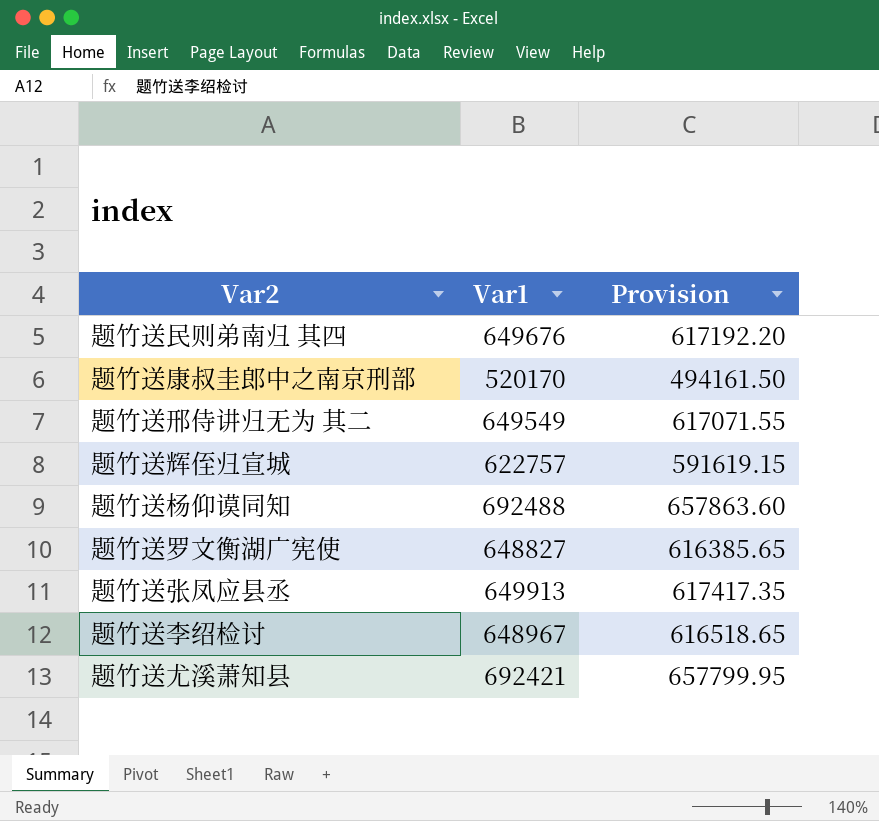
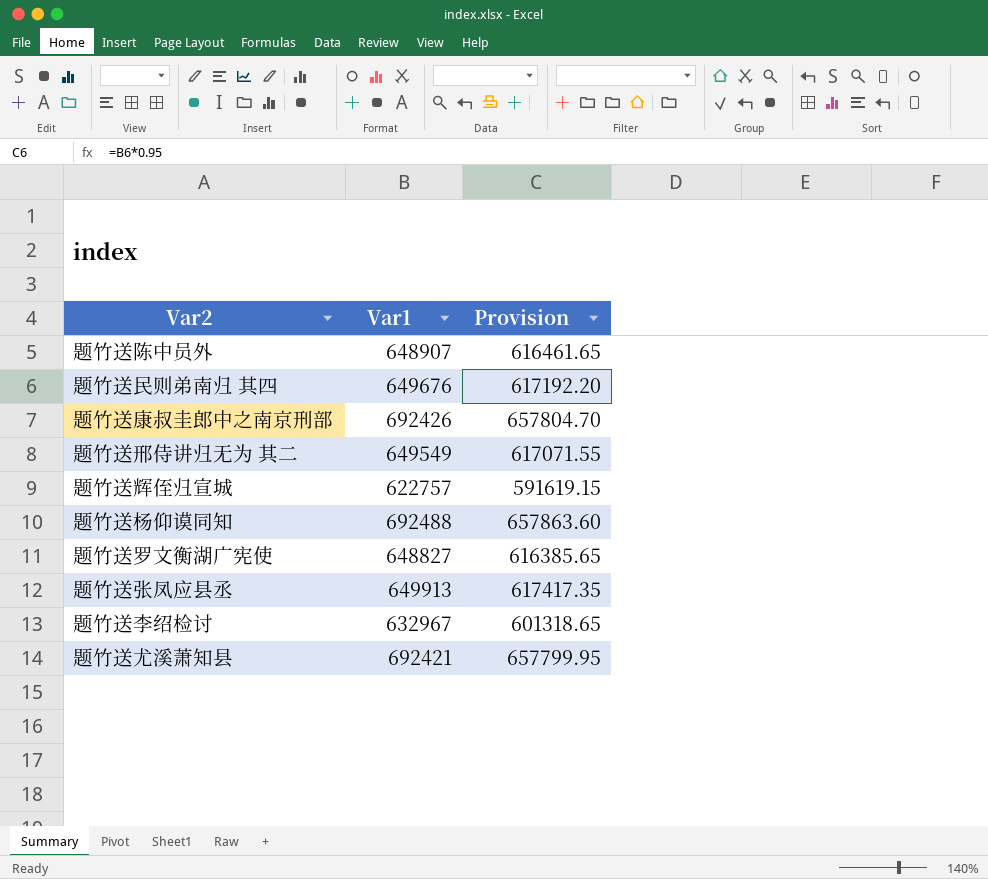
row 题竹送陈中员外: none -> 648907 | 616461.65
题竹送康叔圭郎中之南京刑部 | Var1: 520170 -> 692426
题竹送康叔圭郎中之南京刑部 | Provision: 494161.50 -> 657804.70
题竹送李绍检讨 | Var1: 648967 -> 632967
题竹送李绍检讨 | Provision: 616518.65 -> 601318.65

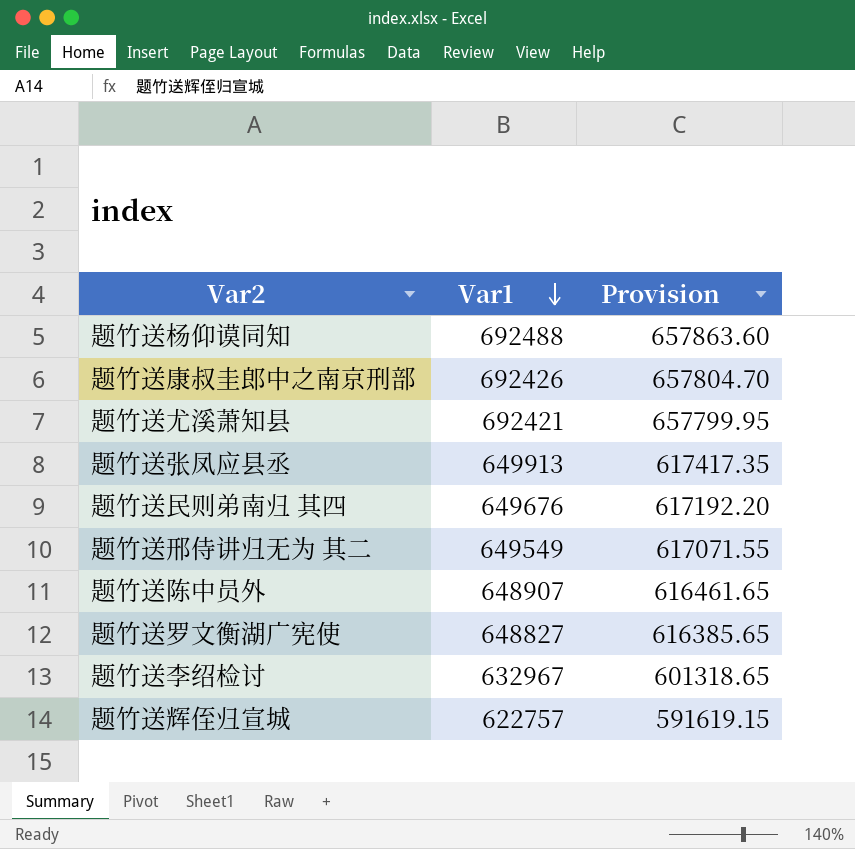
row order: none -> Var1 descending

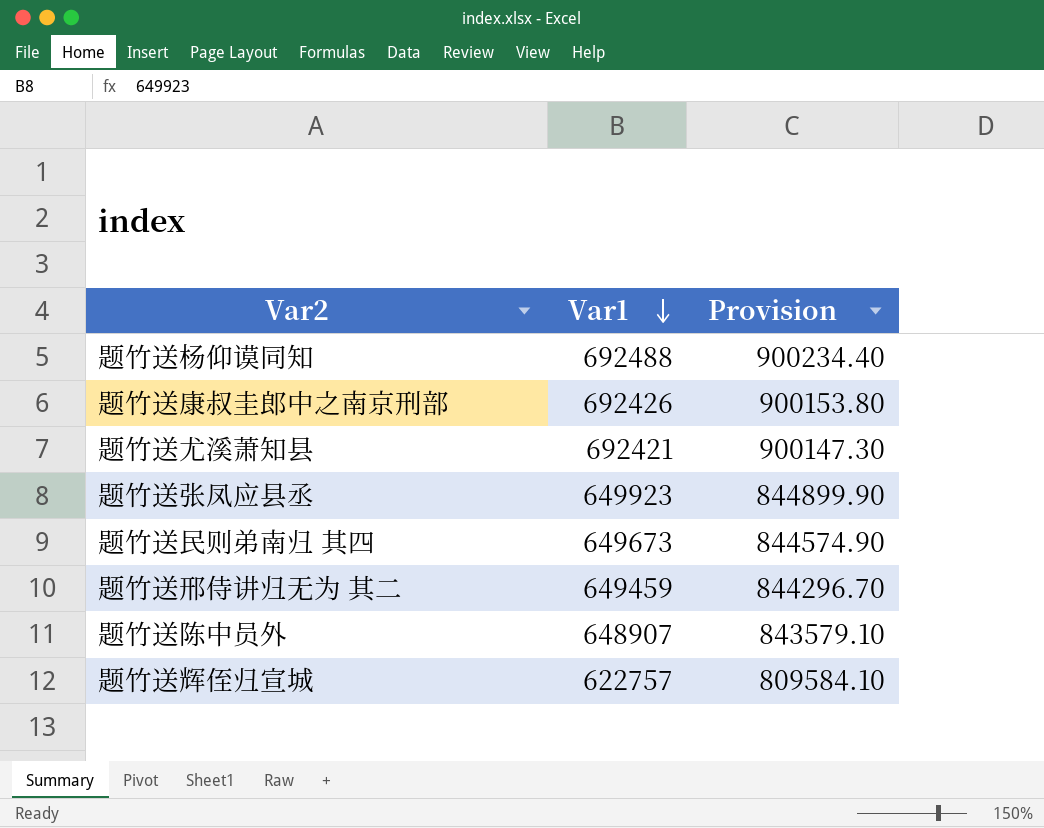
column Provision | formula: [Var1] * 0.95 -> [Var1] * 1.3
row 题竹送罗文衡湖广宪使: 648827 | 616385.65 -> none
row 题竹送李绍检讨: 632967 | 601318.65 -> none
题竹送张凤应县丞 | Var1: 649913 -> 649923
题竹送民则弟南归 其四 | Var1: 649676 -> 649673
题竹送邢侍讲归无为 其二 | Var1: 649549 -> 649459

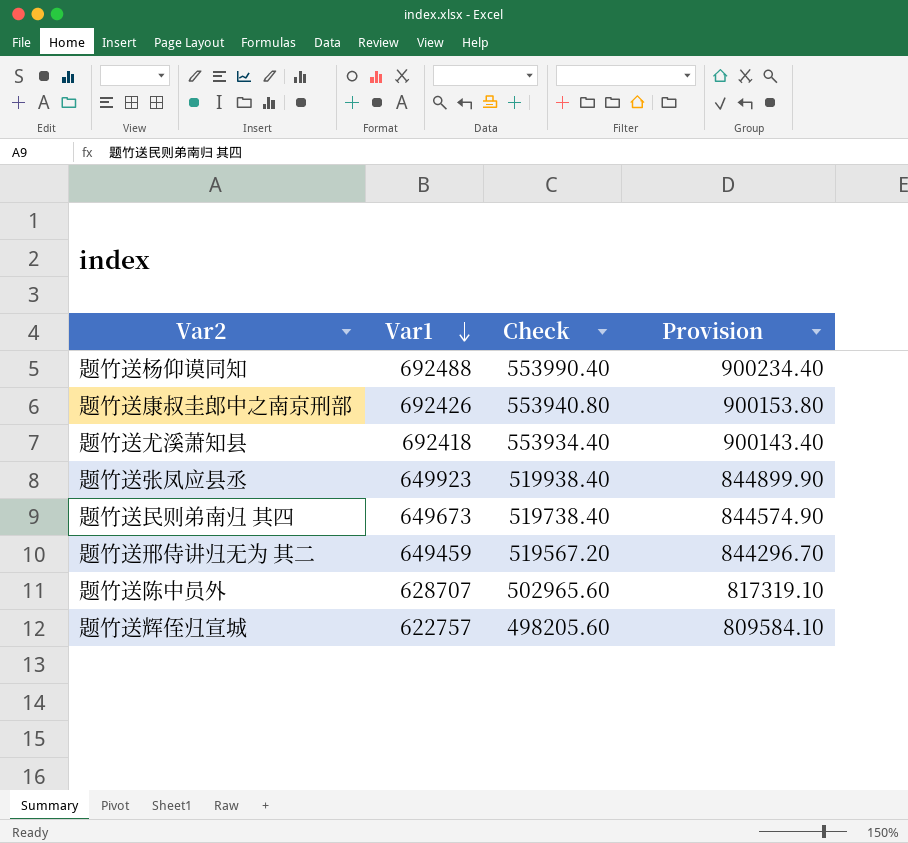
column Check | formula: none -> [Var1] * 0.8
题竹送尤溪萧知县 | Var1: 692421 -> 692418
题竹送尤溪萧知县 | Provision: 900147.30 -> 900143.40
题竹送陈中员外 | Var1: 648907 -> 628707
题竹送陈中员外 | Provision: 843579.10 -> 817319.10

